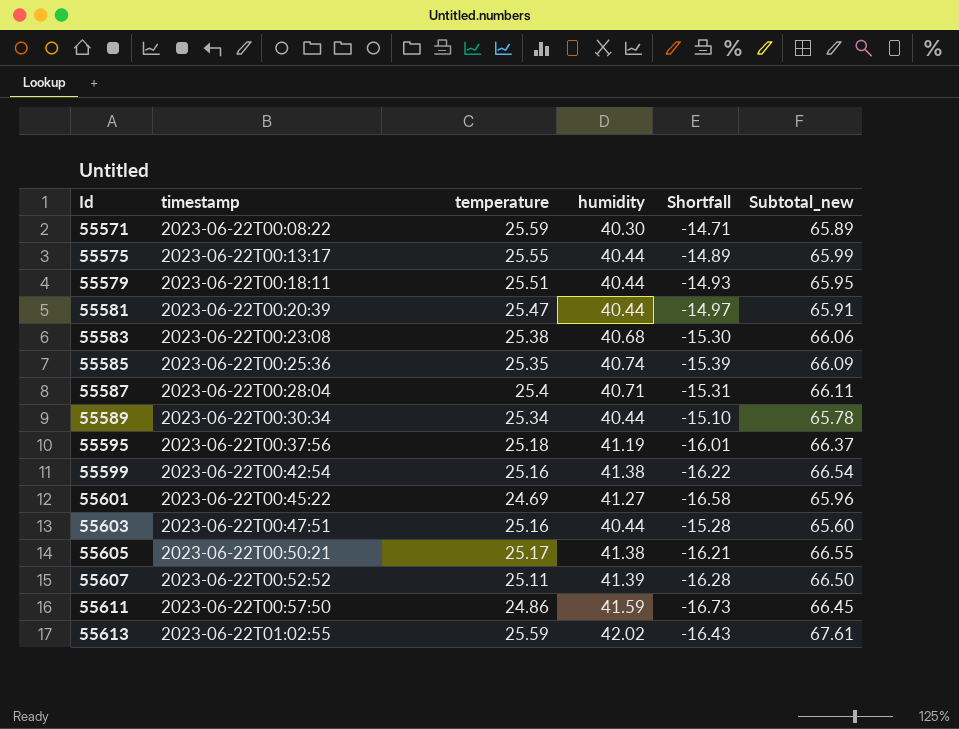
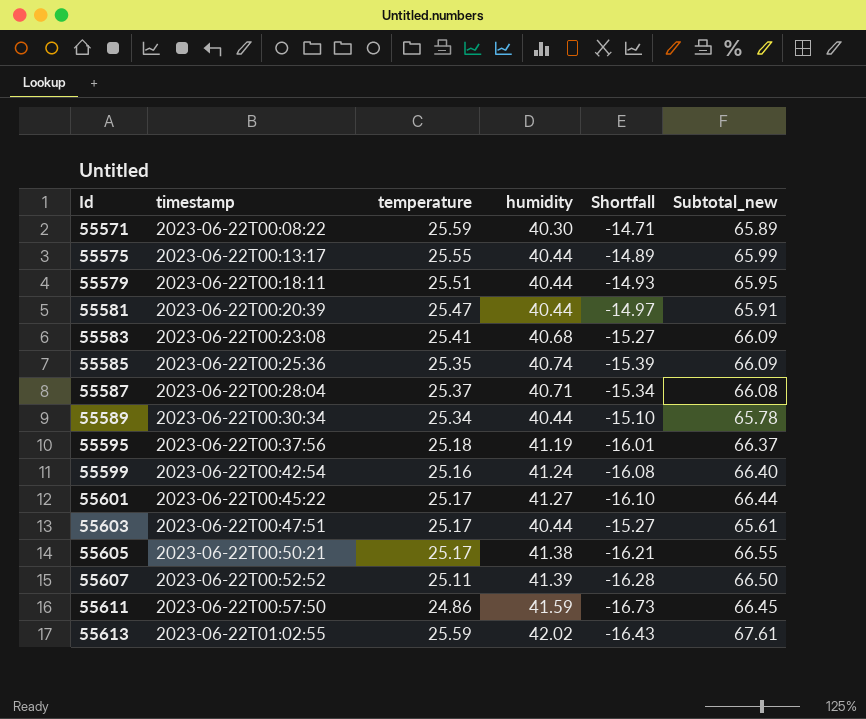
55583 | temperature: 25.38 -> 25.41
55583 | Shortfall: -15.30 -> -15.27
55583 | Subtotal_new: 66.06 -> 66.09
55587 | temperature: 25.4 -> 25.37
55587 | Shortfall: -15.31 -> -15.34
55587 | Subtotal_new: 66.11 -> 66.08
55599 | humidity: 41.38 -> 41.24
55599 | Shortfall: -16.22 -> -16.08
55599 | Subtotal_new: 66.54 -> 66.40
55601 | temperature: 24.69 -> 25.17
55601 | Shortfall: -16.58 -> -16.10
55601 | Subtotal_new: 65.96 -> 66.44
55603 | temperature: 25.16 -> 25.17
55603 | Shortfall: -15.28 -> -15.27
55603 | Subtotal_new: 65.60 -> 65.61

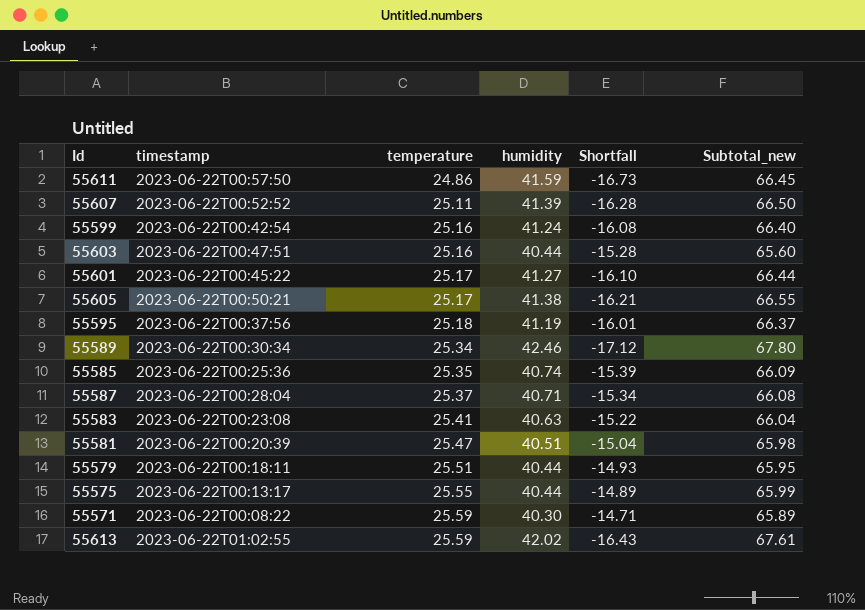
row order: Id ascending -> temperature ascending
55603 | temperature: 25.17 -> 25.16
55603 | Shortfall: -15.27 -> -15.28
55603 | Subtotal_new: 65.61 -> 65.60
55589 | humidity: 40.44 -> 42.46
55589 | Shortfall: -15.10 -> -17.12
55589 | Subtotal_new: 65.78 -> 67.80
55583 | humidity: 40.68 -> 40.63
55583 | Shortfall: -15.27 -> -15.22
55583 | Subtotal_new: 66.09 -> 66.04
55581 | humidity: 40.44 -> 40.51
55581 | Shortfall: -14.97 -> -15.04
55581 | Subtotal_new: 65.91 -> 65.98

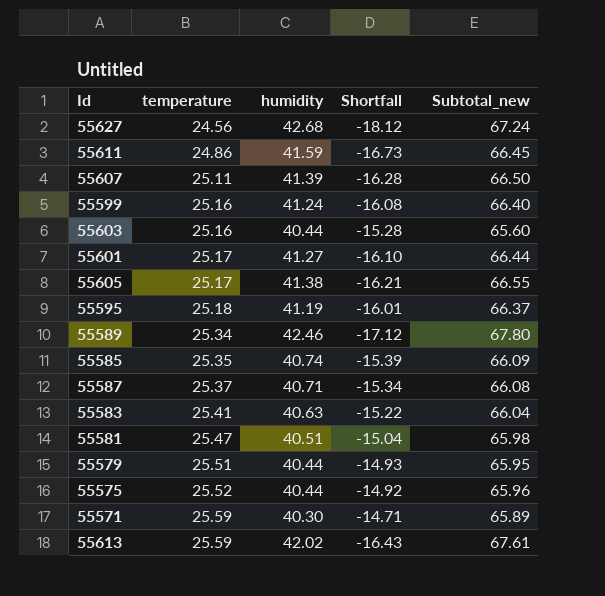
column timestamp | position: 2 -> none
row 55627: none -> 24.56 | 42.68 | -18.12 | 67.24
55575 | temperature: 25.55 -> 25.52
55575 | Shortfall: -14.89 -> -14.92
55575 | Subtotal_new: 65.99 -> 65.96

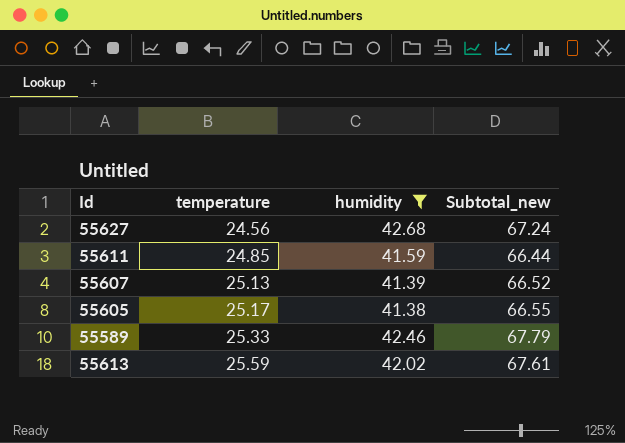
filter: none -> humidity >= 41.38
column Shortfall | formula: [temperature] - [humidity] -> none
55611 | temperature: 24.86 -> 24.85
55611 | Subtotal_new: 66.45 -> 66.44
55607 | temperature: 25.11 -> 25.13
55607 | Subtotal_new: 66.50 -> 66.52
55589 | temperature: 25.34 -> 25.33
55589 | Subtotal_new: 67.80 -> 67.79

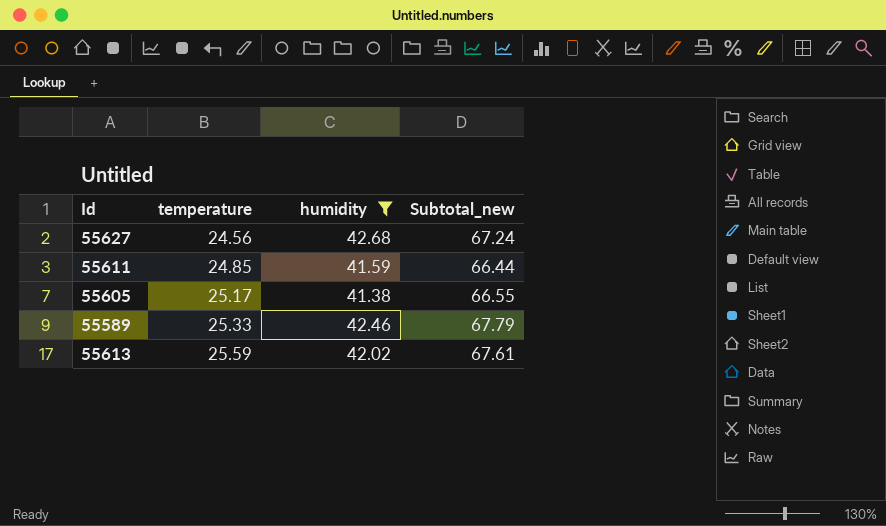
row 55607: 25.13 | 41.39 | 66.52 -> none

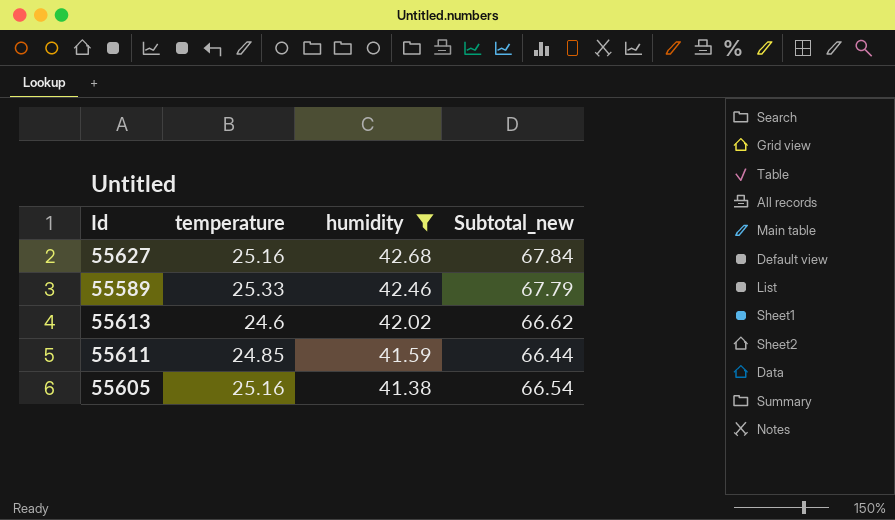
row order: temperature ascending -> humidity descending
55627 | temperature: 24.56 -> 25.16
55627 | Subtotal_new: 67.24 -> 67.84
55613 | temperature: 25.59 -> 24.6
55613 | Subtotal_new: 67.61 -> 66.62
55605 | temperature: 25.17 -> 25.16
55605 | Subtotal_new: 66.55 -> 66.54

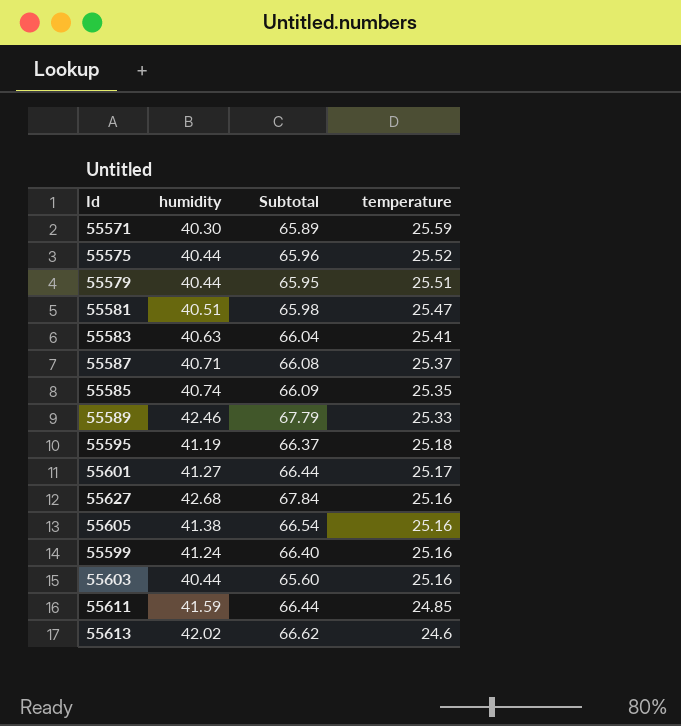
filter: humidity >= 41.38 -> none
row order: humidity descending -> temperature descending
column name: Subtotal_new -> Subtotal
column temperature | position: 2 -> 4

